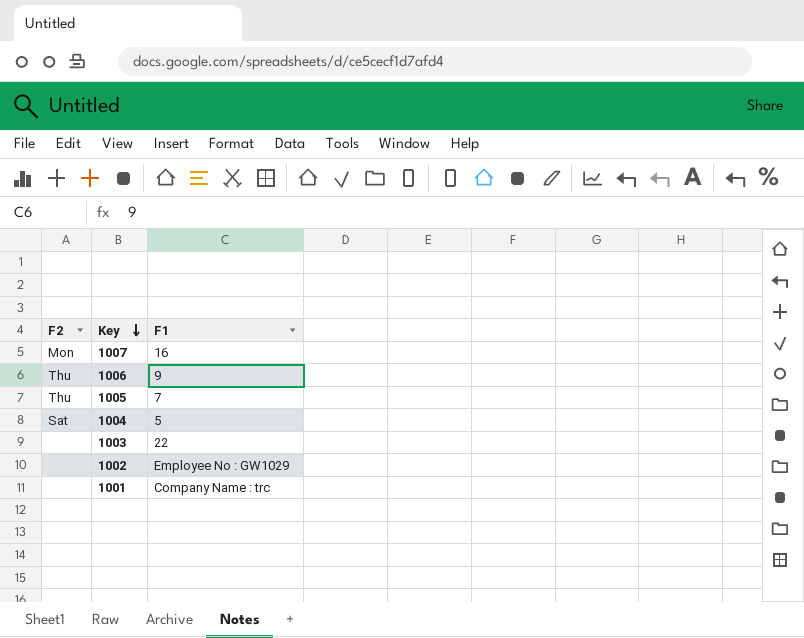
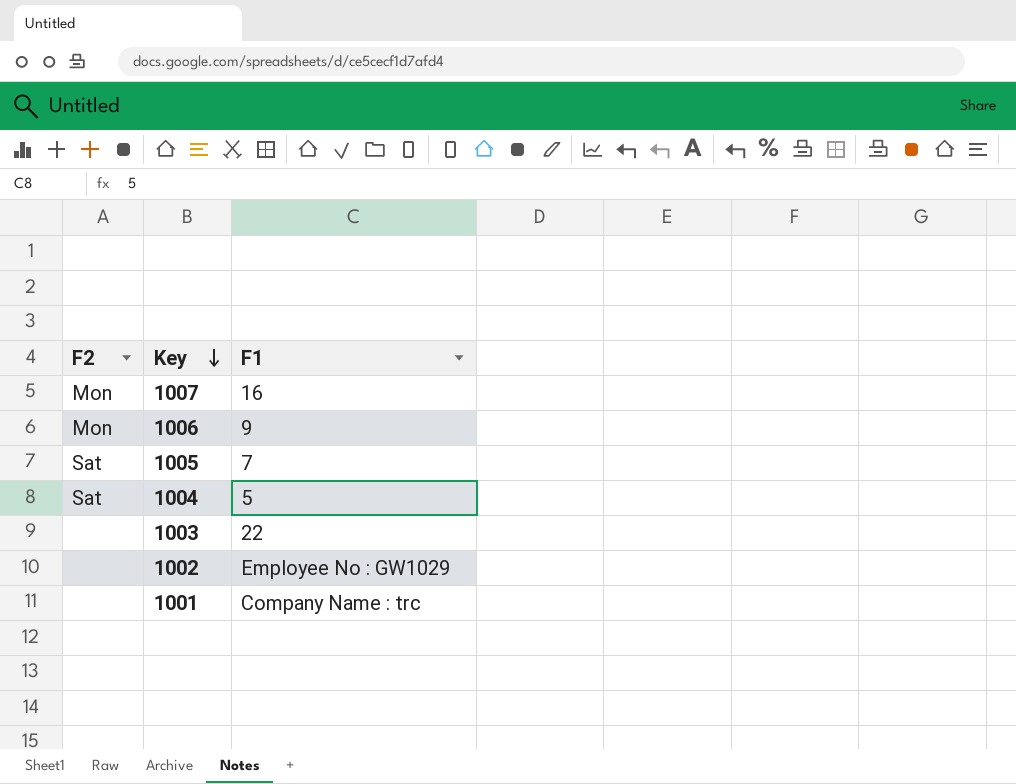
1006 | F2: Thu -> Mon
1005 | F2: Thu -> Sat

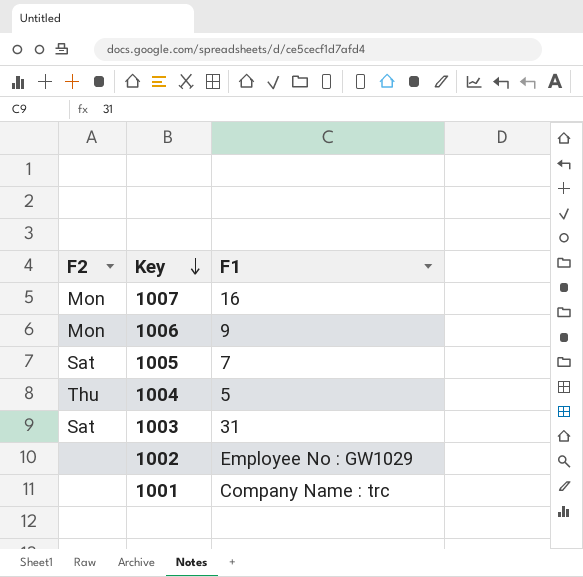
1004 | F2: Sat -> Thu
1003 | F2: none -> Sat
1003 | F1: 22 -> 31

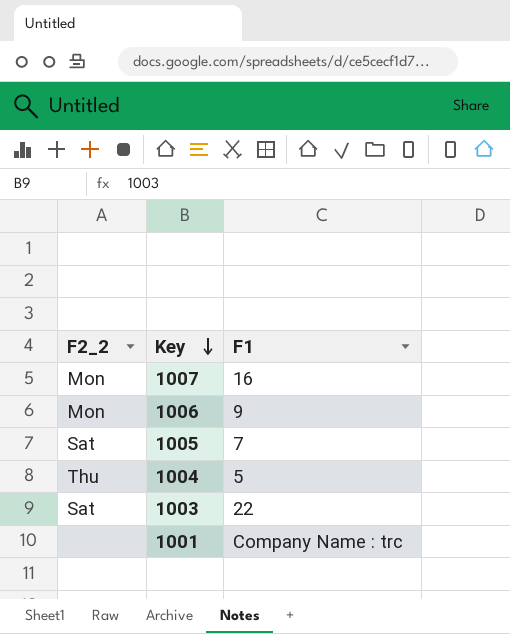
column name: F2 -> F2_2
row 1002: none | Employee No : GW1029 -> none
1003 | F1: 31 -> 22

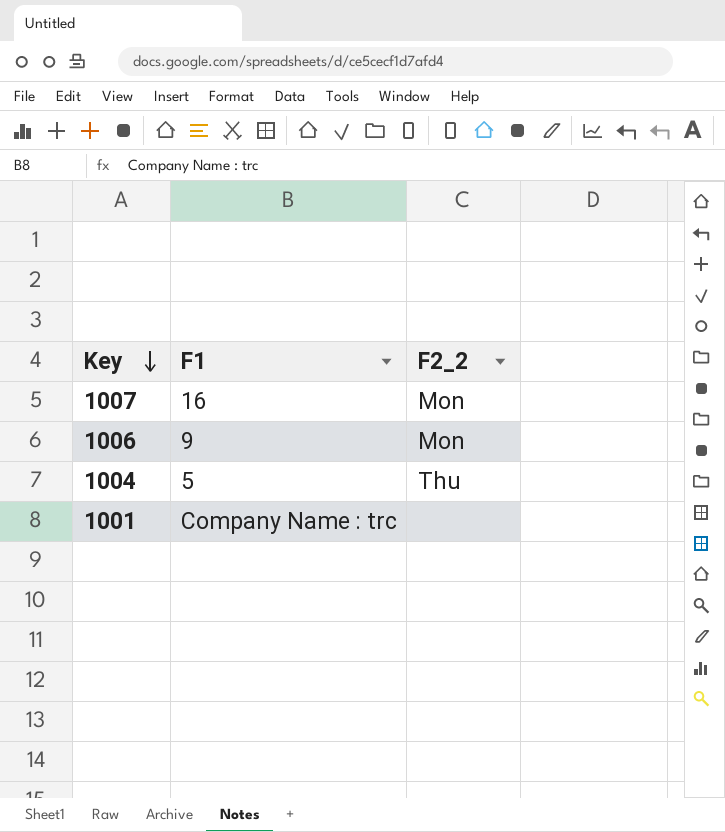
column F2_2 | position: 1 -> 3
row 1005: Sat | 7 -> none
row 1003: Sat | 22 -> none

